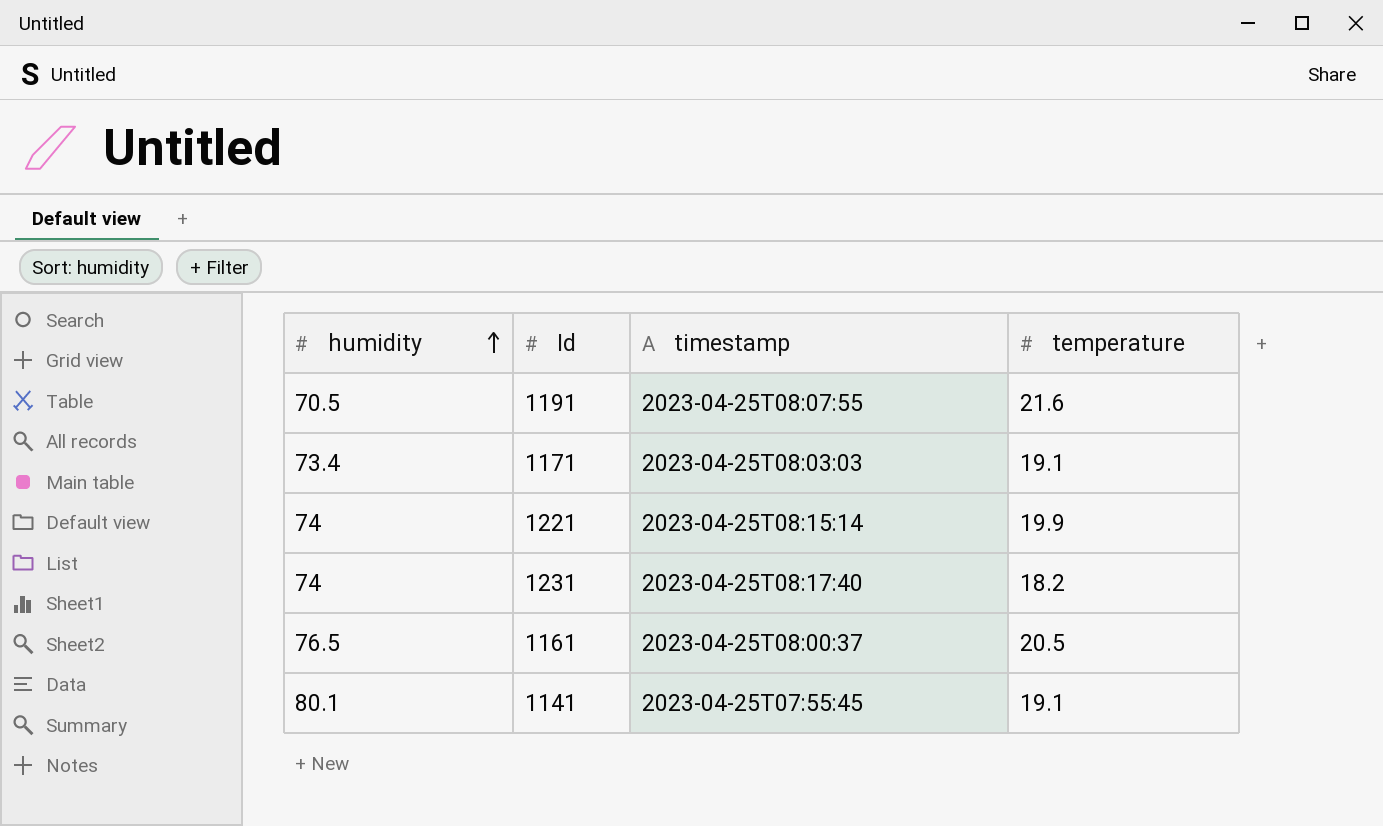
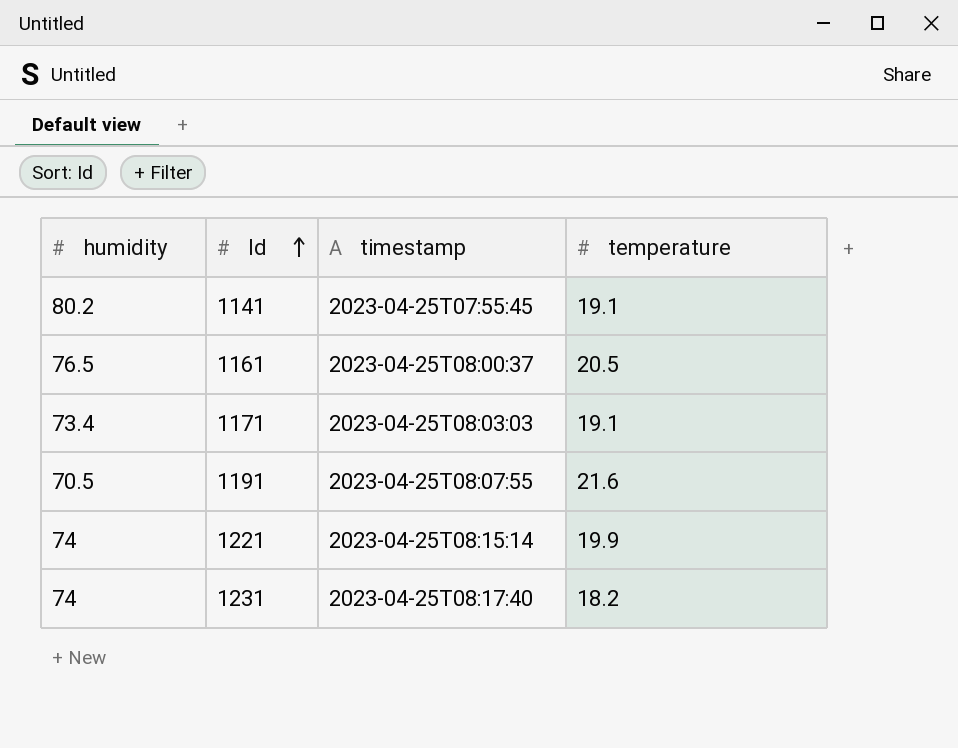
row order: humidity ascending -> Id ascending
1141 | humidity: 80.1 -> 80.2

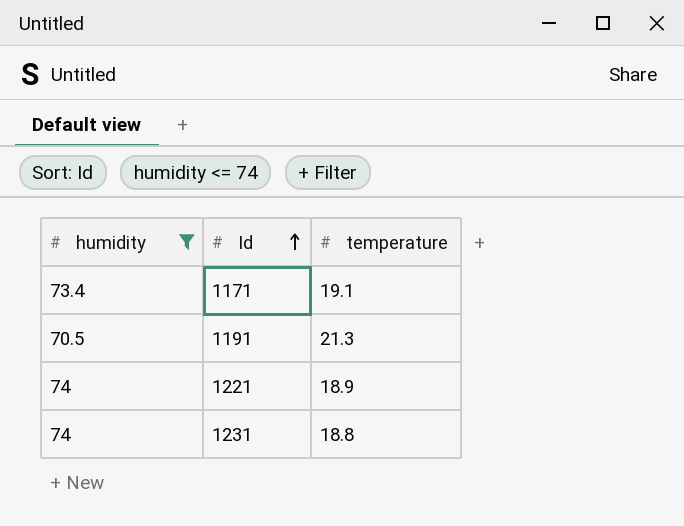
filter: none -> humidity <= 74
column timestamp | position: 3 -> none
1191 | temperature: 21.6 -> 21.3
1221 | temperature: 19.9 -> 18.9
1231 | temperature: 18.2 -> 18.8

